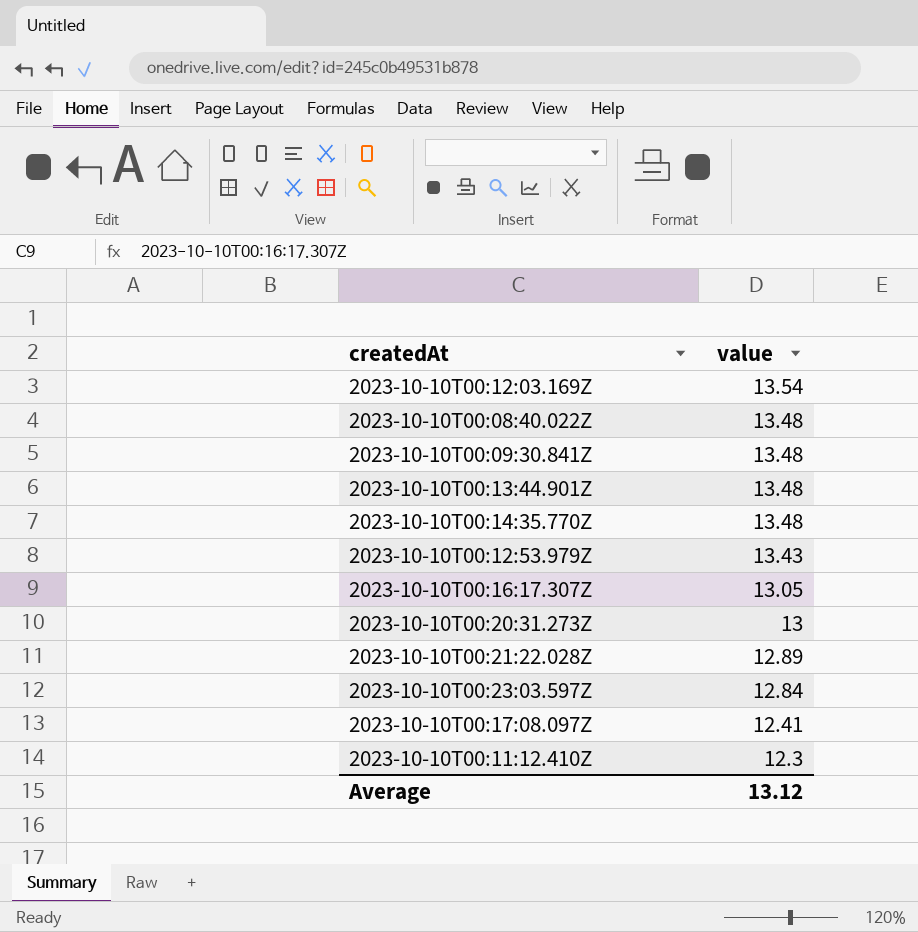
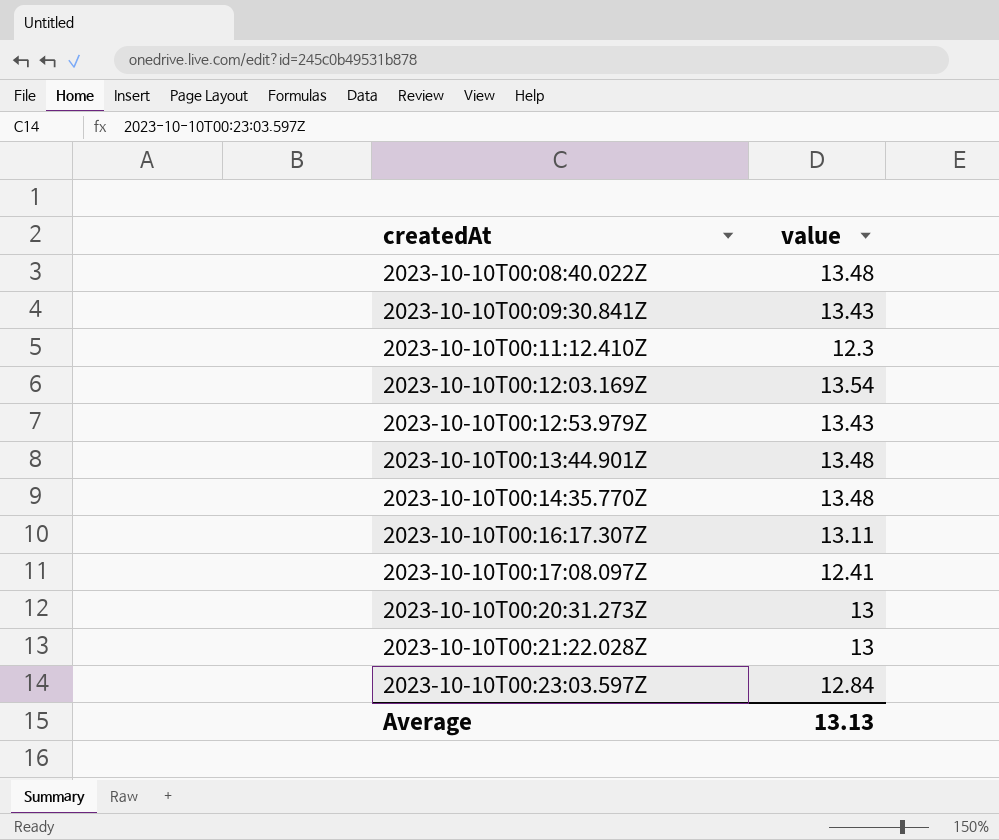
row order: value descending -> createdAt ascending
2023-10-10T00:09:30.841Z | value: 13.48 -> 13.43
2023-10-10T00:16:17.307Z | value: 13.05 -> 13.11
2023-10-10T00:21:22.028Z | value: 12.89 -> 13
Average | value: 13.12 -> 13.13

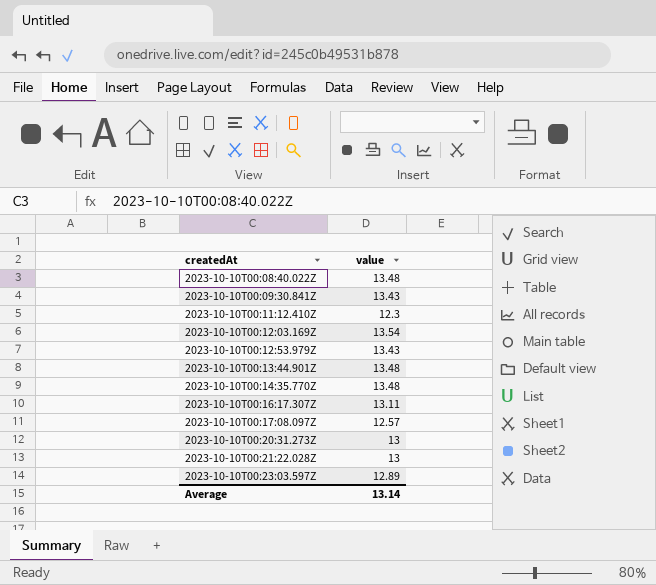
2023-10-10T00:17:08.097Z | value: 12.41 -> 12.57
2023-10-10T00:23:03.597Z | value: 12.84 -> 12.89
Average | value: 13.13 -> 13.14

